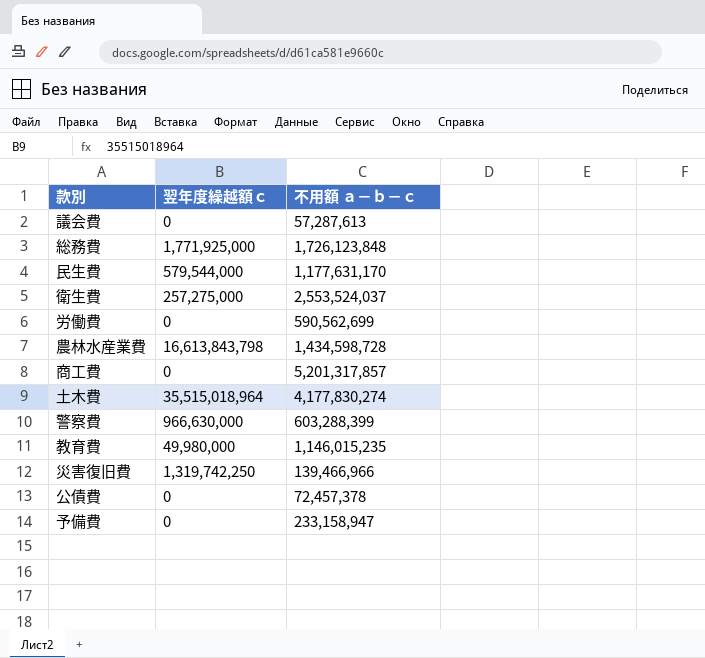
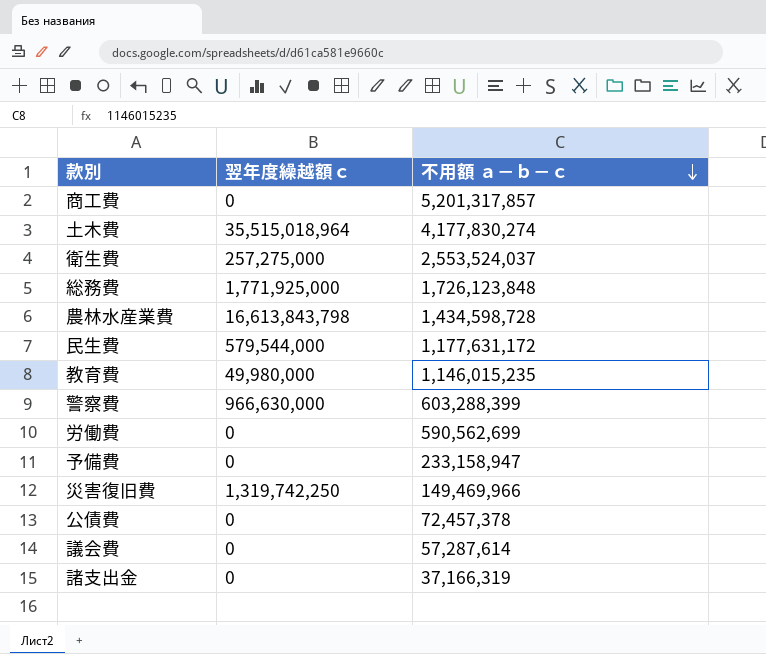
row order: none -> 不用額 ａ－ｂ－ｃ descending
民生費 | 不用額 ａ－ｂ－ｃ: 1,177,631,170 -> 1,177,631,172
災害復旧費 | 不用額 ａ－ｂ－ｃ: 139,466,966 -> 149,469,966
議会費 | 不用額 ａ－ｂ－ｃ: 57,287,613 -> 57,287,614
row 諸支出金: none -> 0 | 37,166,319

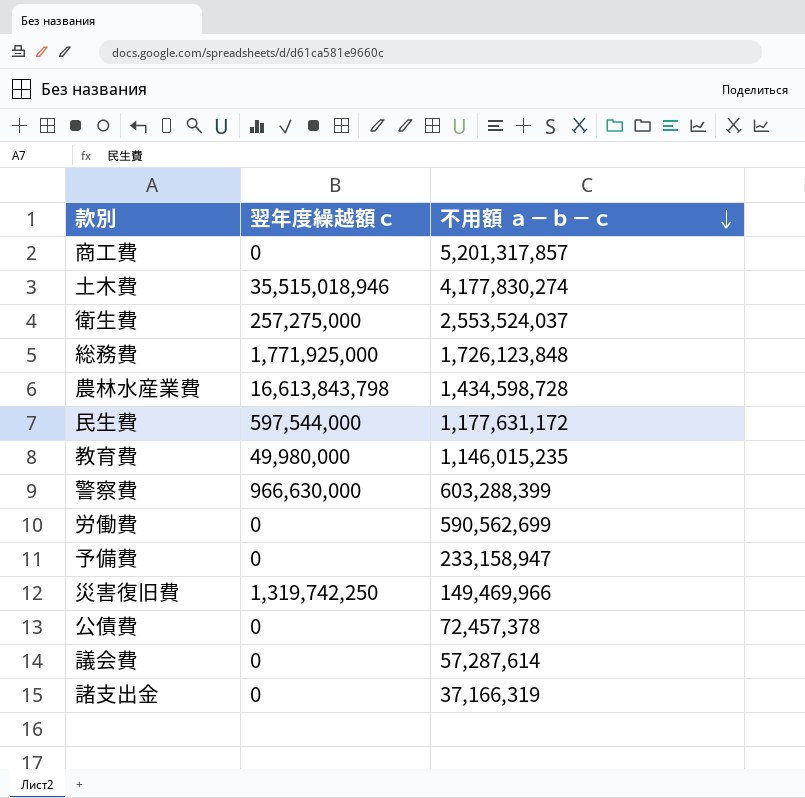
土木費 | 翌年度繰越額ｃ: 35,515,018,964 -> 35,515,018,946
民生費 | 翌年度繰越額ｃ: 579,544,000 -> 597,544,000

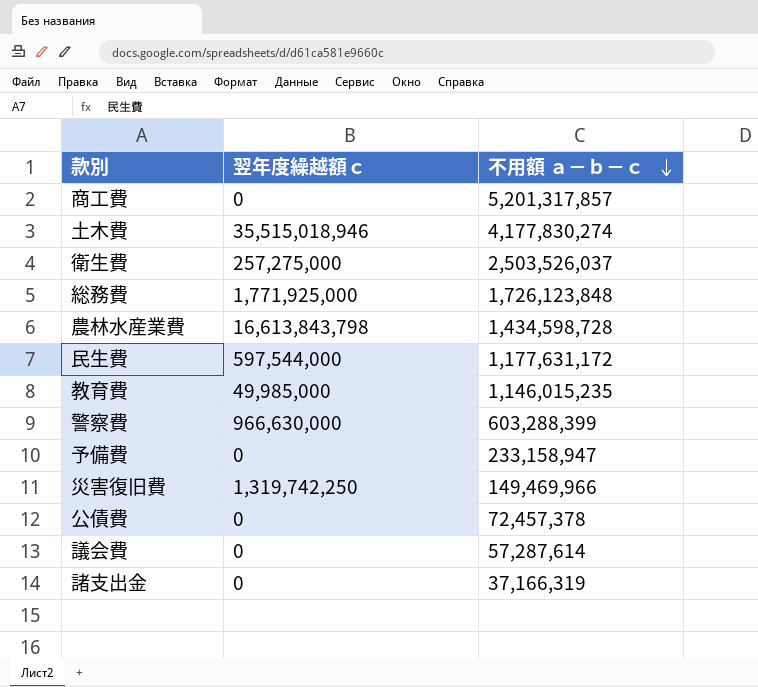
row 労働費: 0 | 590,562,699 -> none
衛生費 | 不用額 ａ－ｂ－ｃ: 2,553,524,037 -> 2,503,526,037
教育費 | 翌年度繰越額ｃ: 49,980,000 -> 49,985,000

